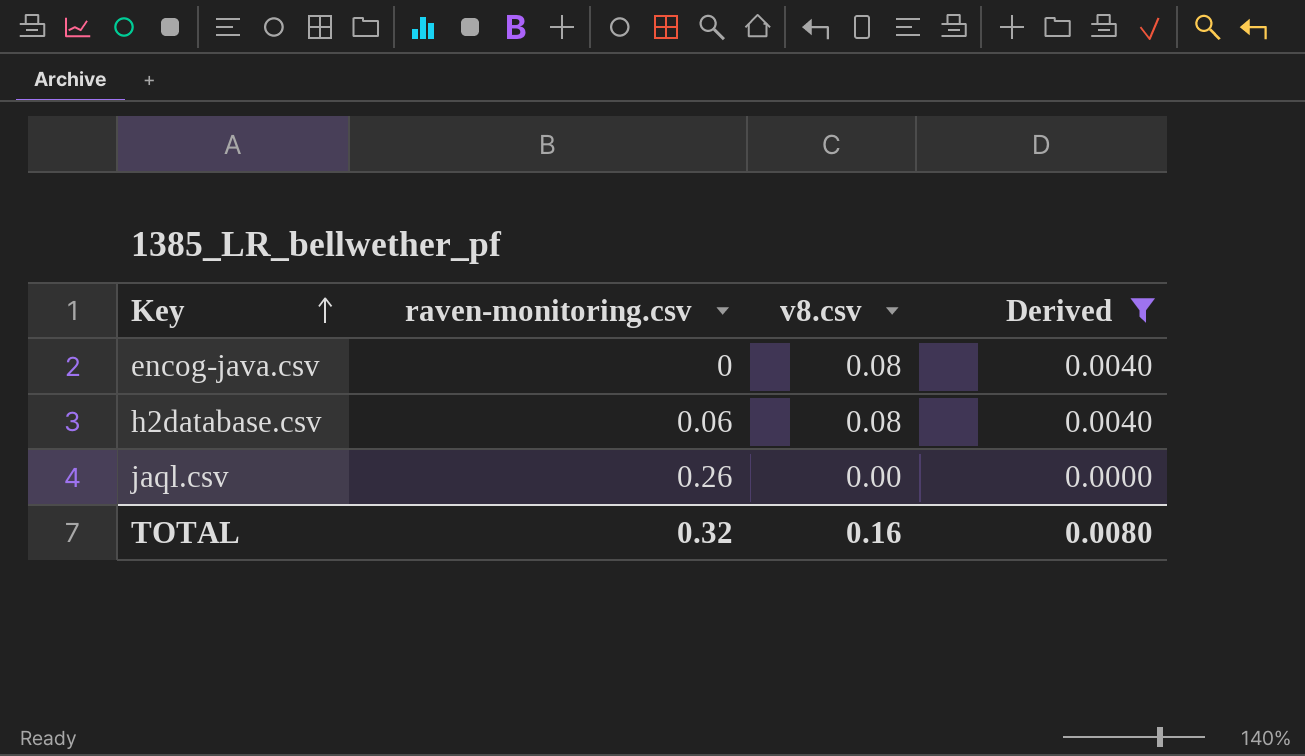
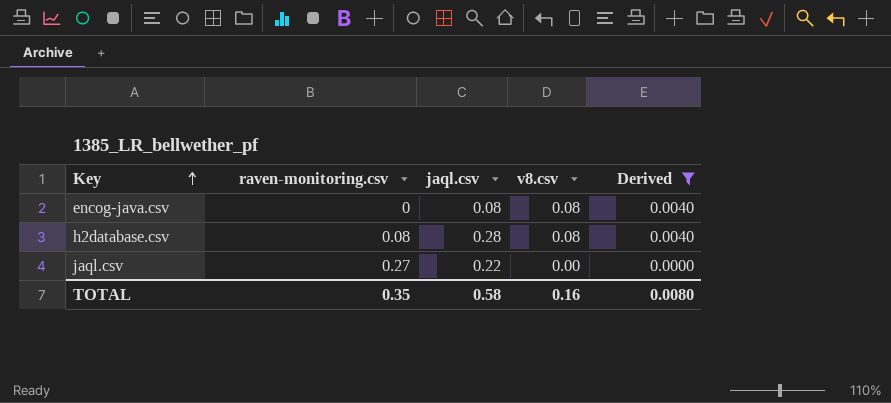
column jaql.csv | position: none -> 3
h2database.csv | raven-monitoring.csv: 0.06 -> 0.08
jaql.csv | raven-monitoring.csv: 0.26 -> 0.27
TOTAL | raven-monitoring.csv: 0.32 -> 0.35

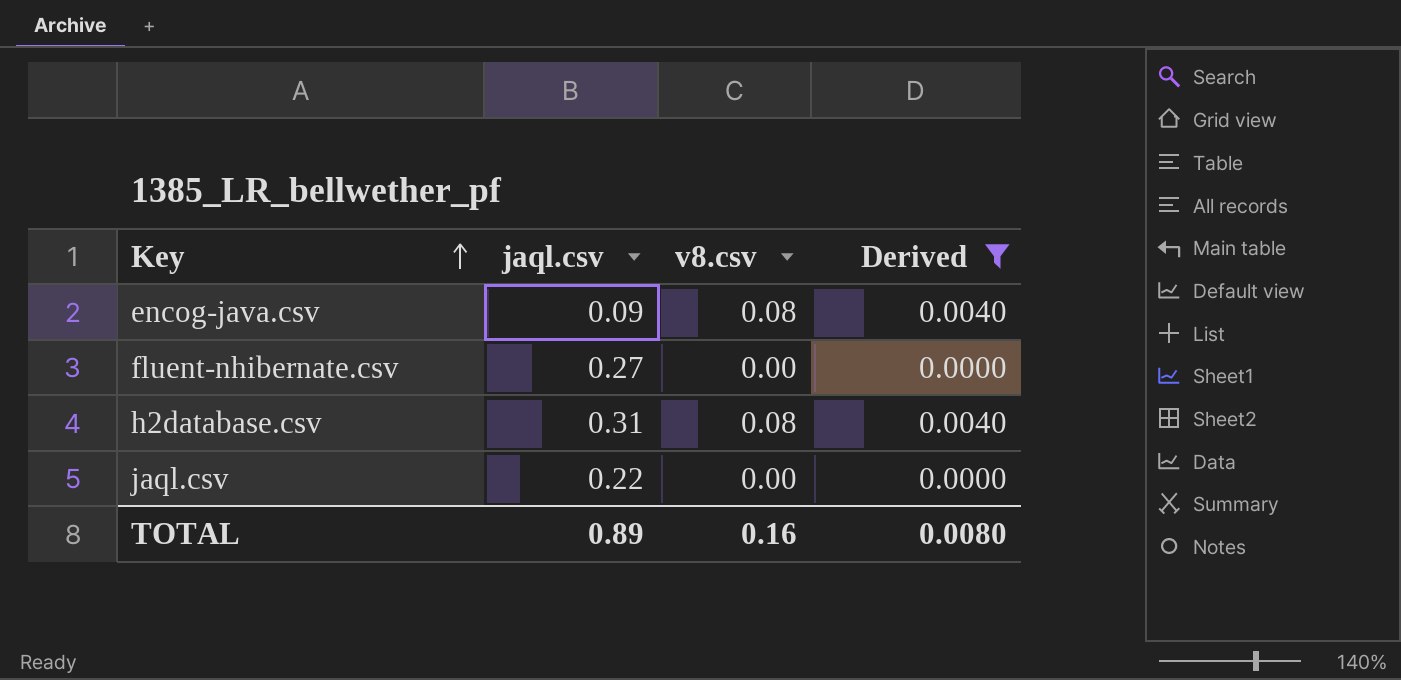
column raven-monitoring.csv | position: 2 -> none
encog-java.csv | jaql.csv: 0.08 -> 0.09
row fluent-nhibernate.csv: none -> 0.27 | 0.00 | 0.0000
h2database.csv | jaql.csv: 0.28 -> 0.31
TOTAL | jaql.csv: 0.58 -> 0.89

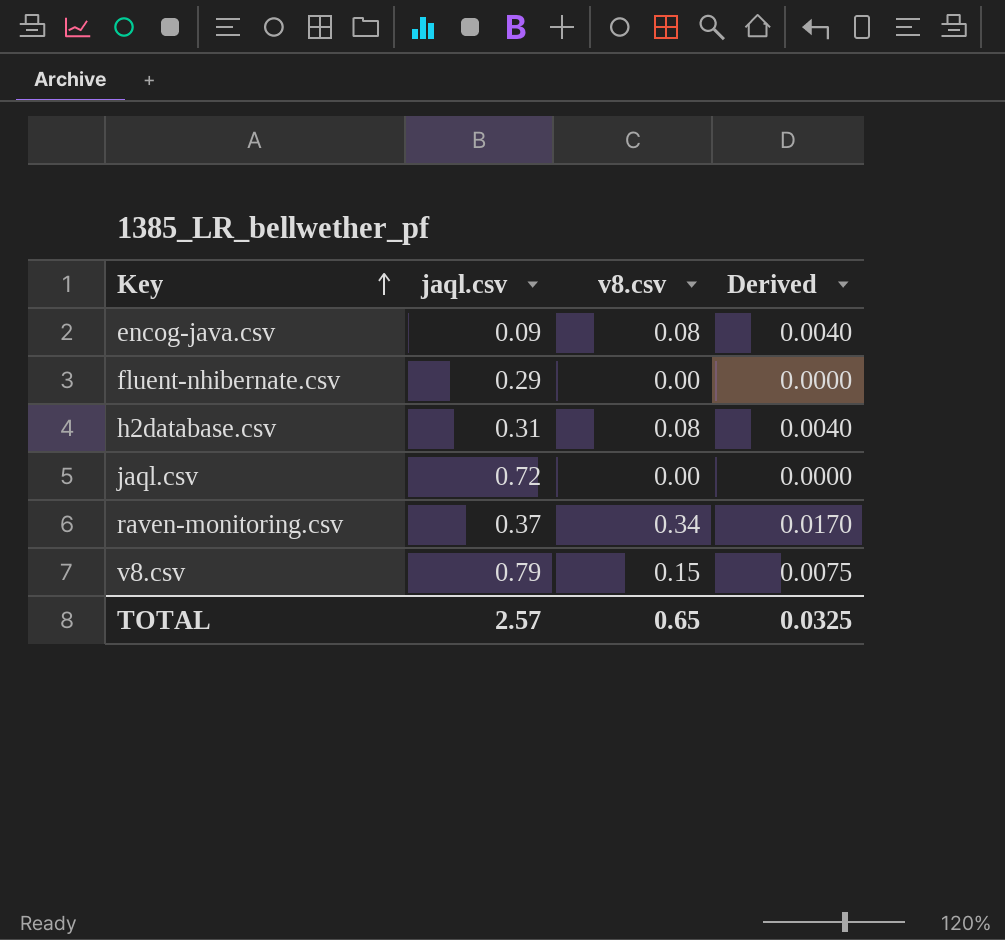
filter: Derived <= 0.0040 -> none
fluent-nhibernate.csv | jaql.csv: 0.27 -> 0.29
jaql.csv | jaql.csv: 0.22 -> 0.72
TOTAL | jaql.csv: 0.89 -> 2.57
TOTAL | v8.csv: 0.16 -> 0.65
TOTAL | Derived: 0.0080 -> 0.0325

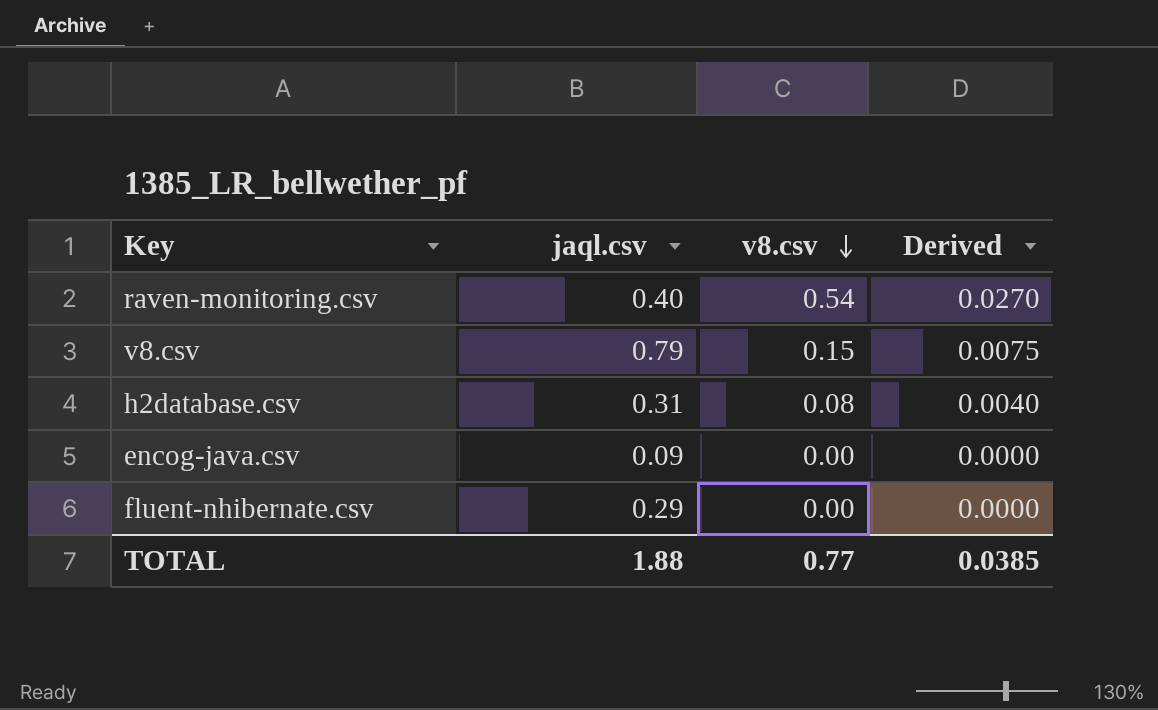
row order: Key ascending -> v8.csv descending
row jaql.csv: 0.72 | 0.00 | 0.0000 -> none
raven-monitoring.csv | jaql.csv: 0.37 -> 0.40
raven-monitoring.csv | v8.csv: 0.34 -> 0.54
raven-monitoring.csv | Derived: 0.0170 -> 0.0270
encog-java.csv | v8.csv: 0.08 -> 0.00
encog-java.csv | Derived: 0.0040 -> 0.0000
TOTAL | jaql.csv: 2.57 -> 1.88
TOTAL | v8.csv: 0.65 -> 0.77
TOTAL | Derived: 0.0325 -> 0.0385

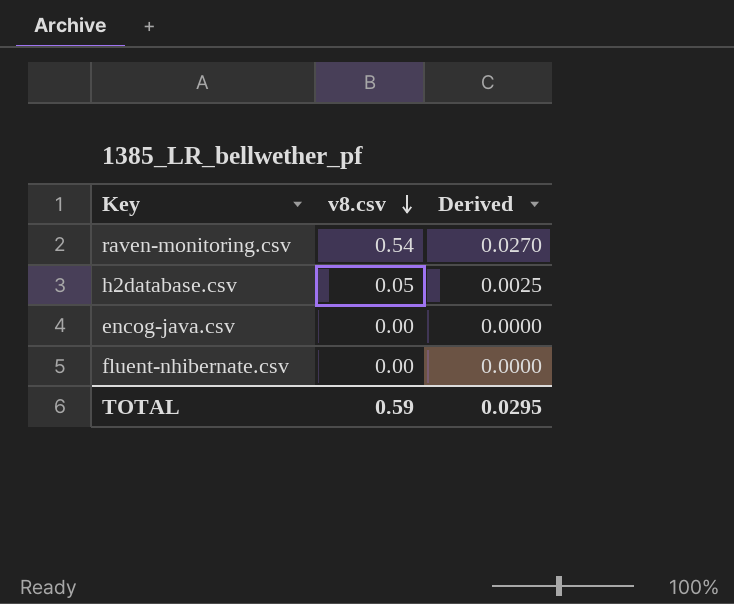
column jaql.csv | position: 2 -> none
row v8.csv: 0.79 | 0.15 | 0.0075 -> none
h2database.csv | v8.csv: 0.08 -> 0.05
h2database.csv | Derived: 0.0040 -> 0.0025
TOTAL | v8.csv: 0.77 -> 0.59
TOTAL | Derived: 0.0385 -> 0.0295

